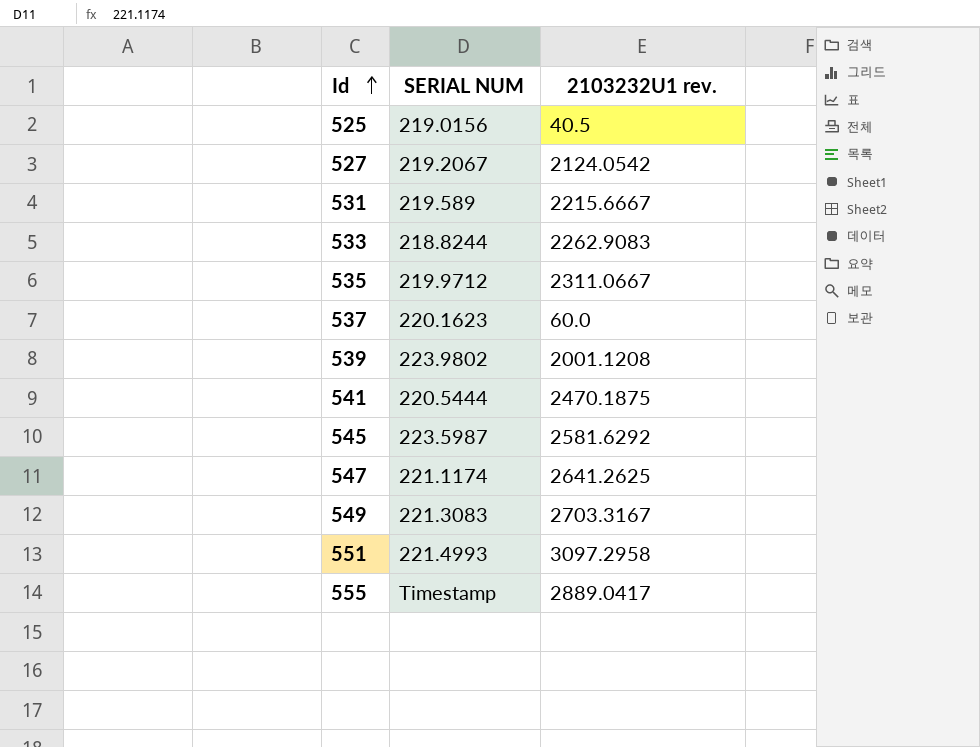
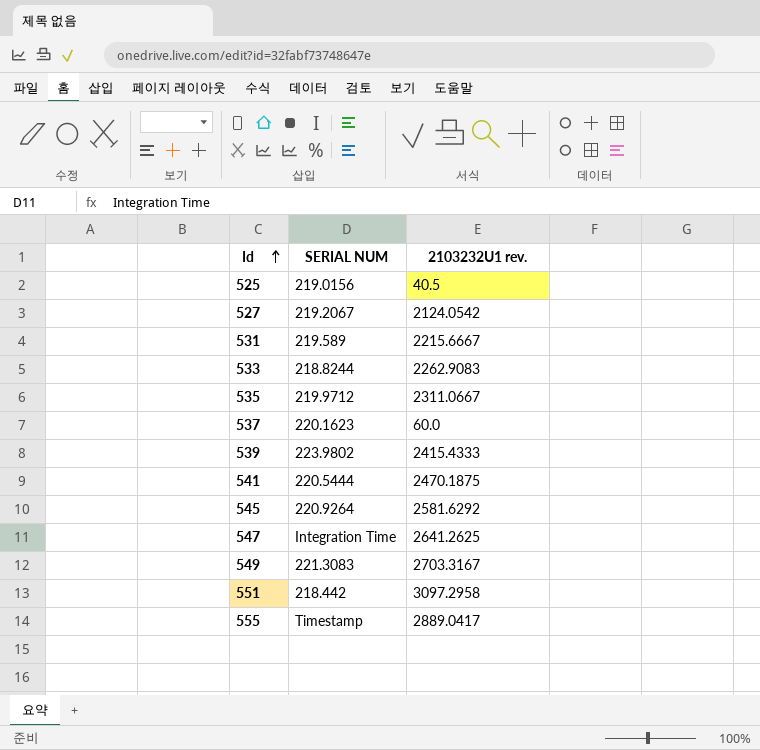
539 | 2103232U1 rev.: 2001.1208 -> 2415.4333
545 | SERIAL NUM: 223.5987 -> 220.9264
547 | SERIAL NUM: 221.1174 -> Integration Time
551 | SERIAL NUM: 221.4993 -> 218.442

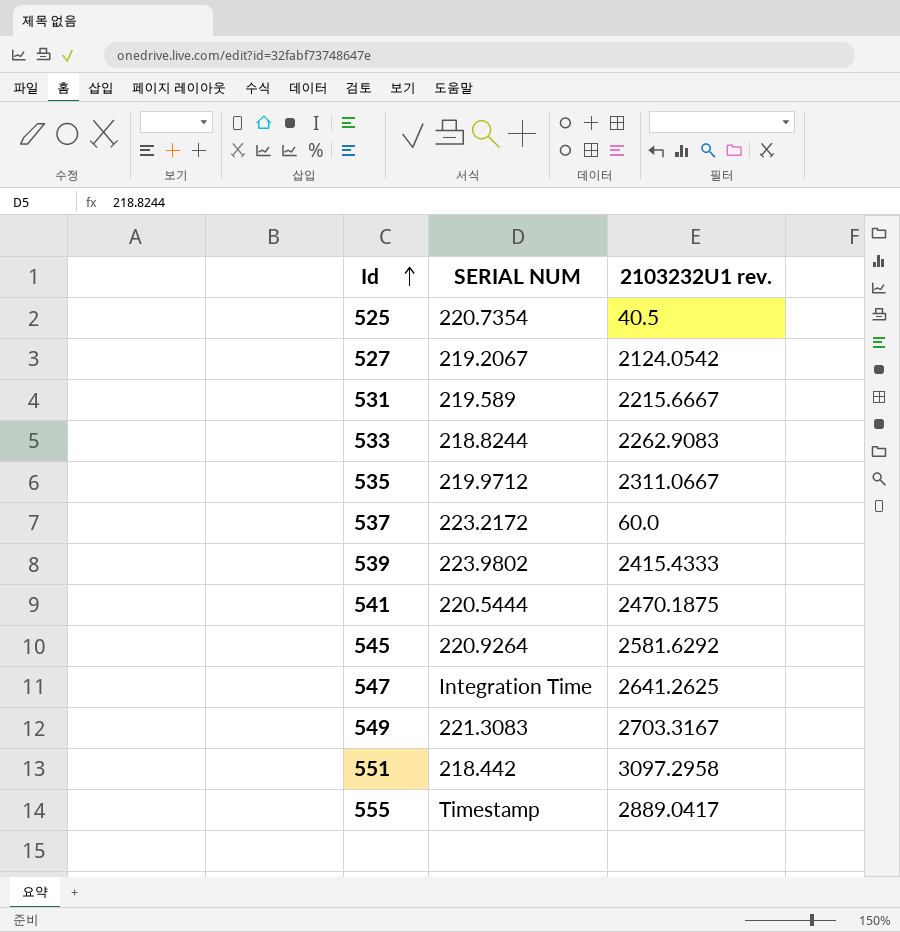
525 | SERIAL NUM: 219.0156 -> 220.7354
537 | SERIAL NUM: 220.1623 -> 223.2172

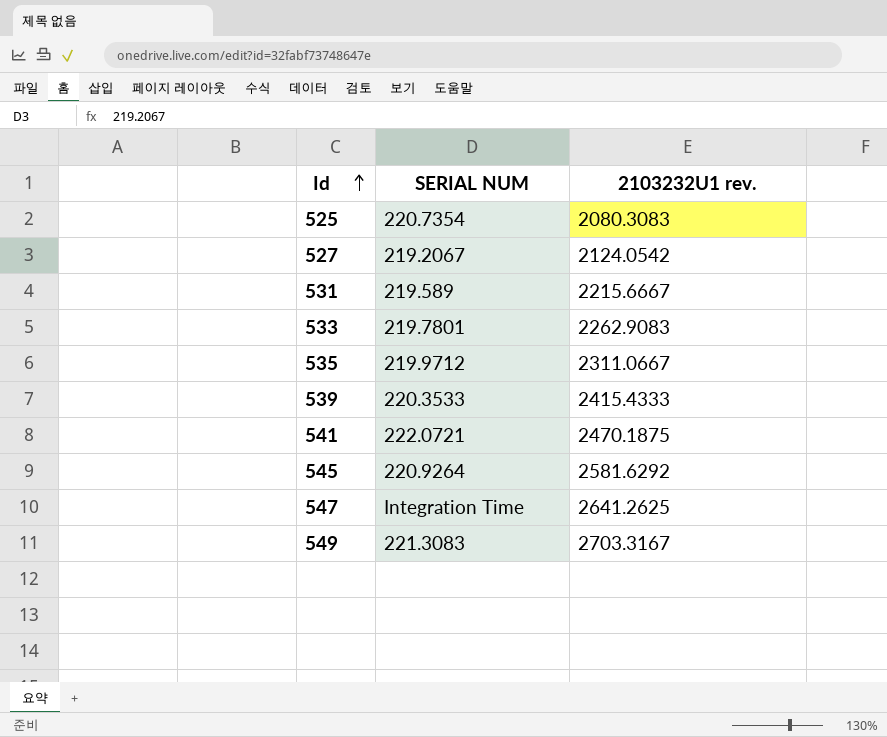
row 537: 223.2172 | 60.0 -> none
row 551: 218.442 | 3097.2958 -> none
row 555: Timestamp | 2889.0417 -> none
525 | 2103232U1 rev.: 40.5 -> 2080.3083
533 | SERIAL NUM: 218.8244 -> 219.7801
539 | SERIAL NUM: 223.9802 -> 220.3533
541 | SERIAL NUM: 220.5444 -> 222.0721

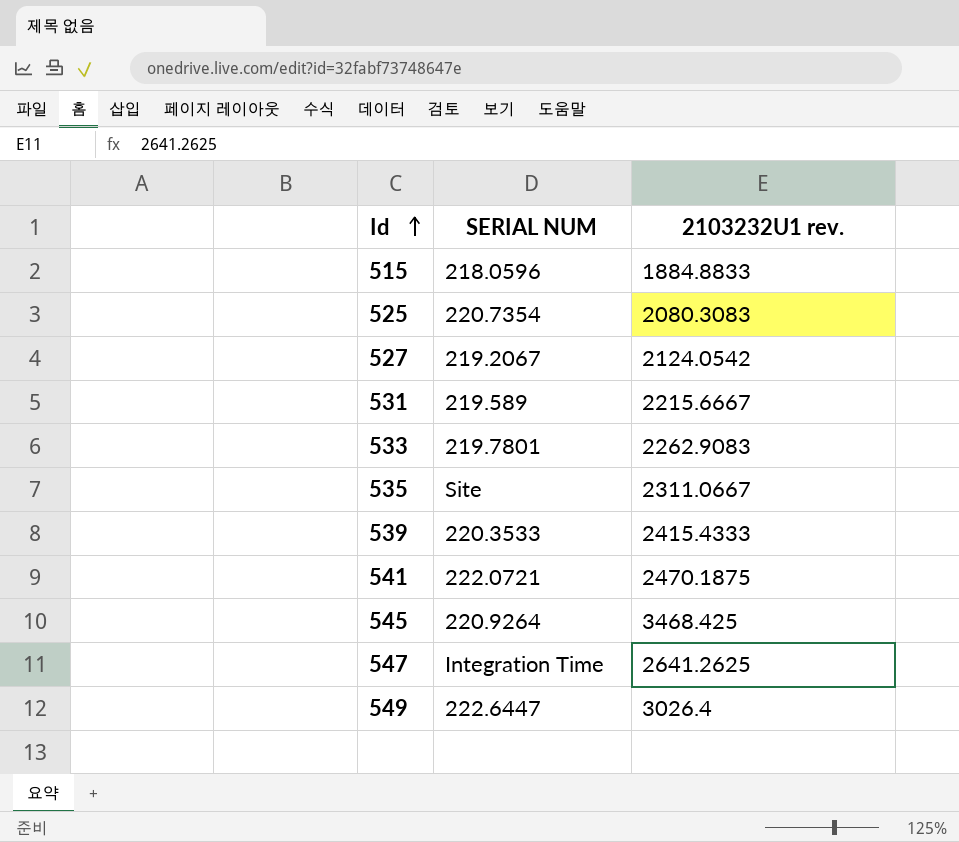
row 515: none -> 218.0596 | 1884.8833
535 | SERIAL NUM: 219.9712 -> Site
545 | 2103232U1 rev.: 2581.6292 -> 3468.425
549 | SERIAL NUM: 221.3083 -> 222.6447
549 | 2103232U1 rev.: 2703.3167 -> 3026.4

